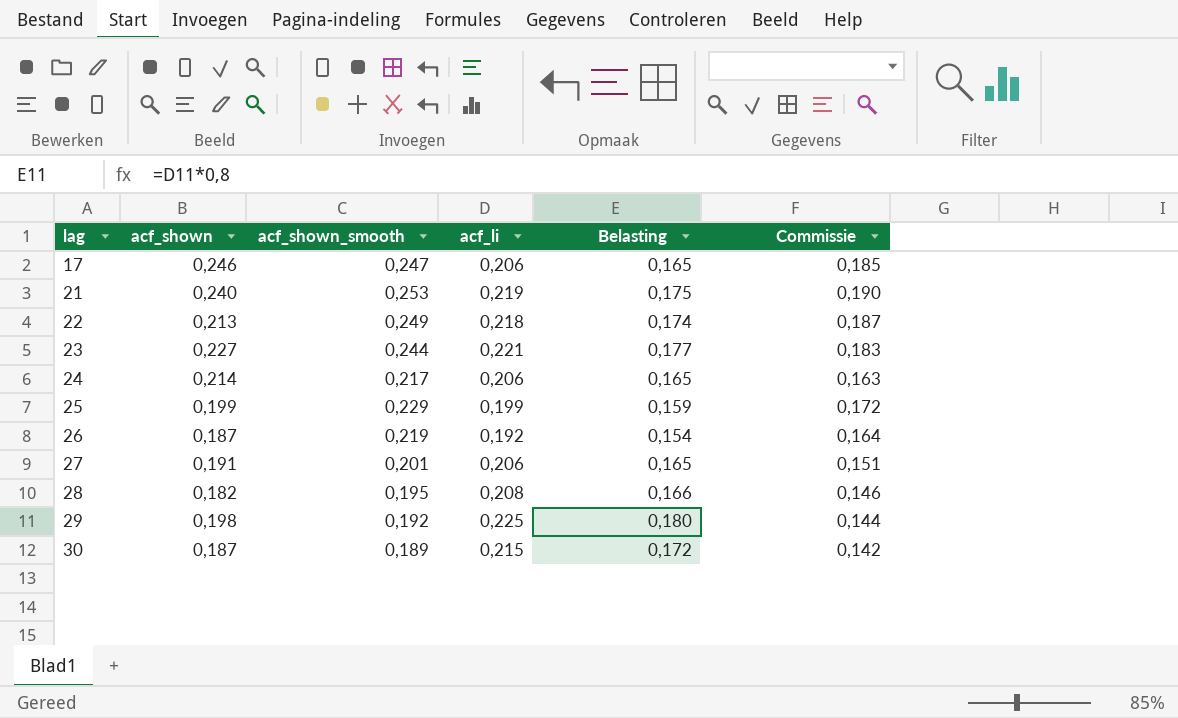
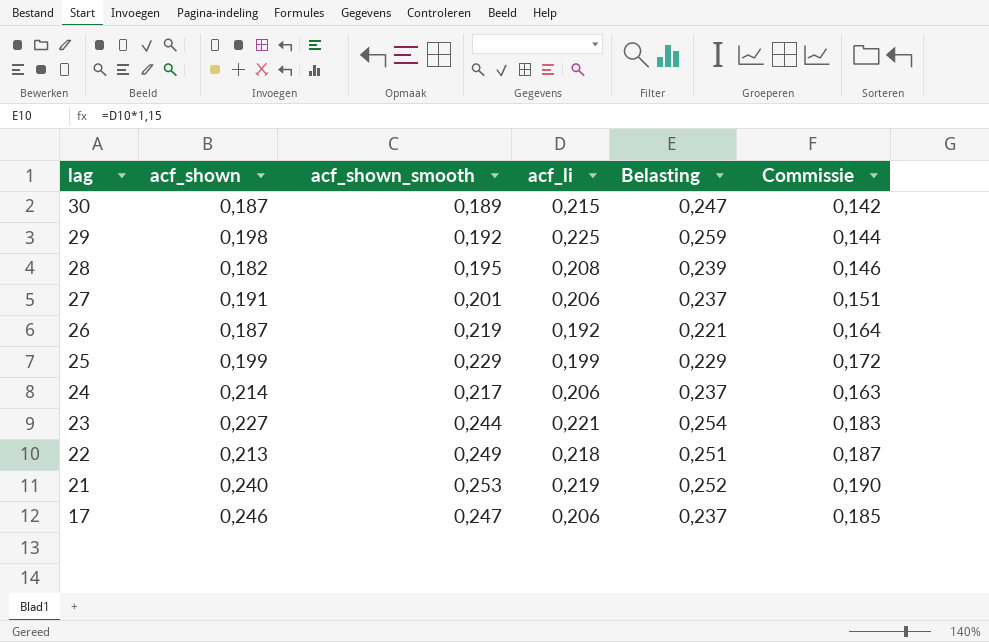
row order: lag ascending -> lag descending
column Belasting | formula: [acf_li] * 0,8 -> [acf_li] * 1,15

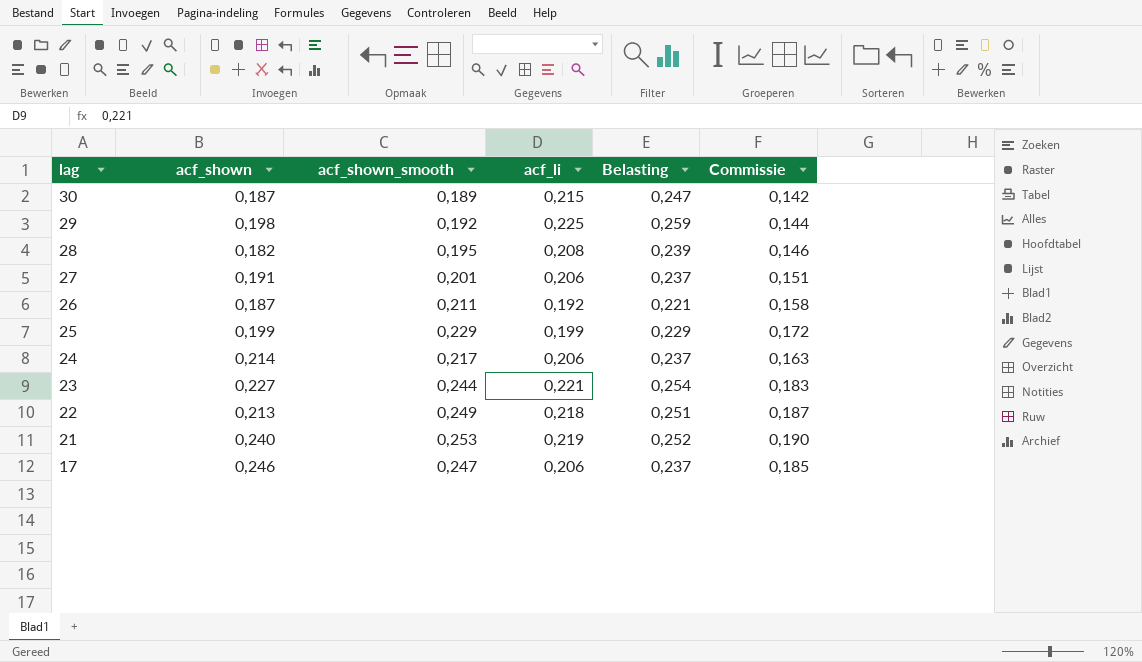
26 | acf_shown_smooth: 0,219 -> 0,211
26 | Commissie: 0,164 -> 0,158

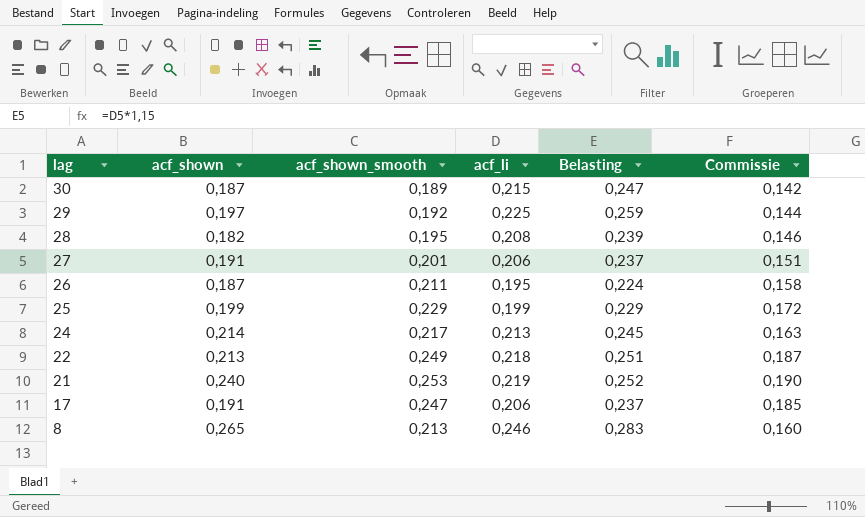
row 23: 0,227 | 0,244 | 0,221 | 0,254 | 0,183 -> none
29 | acf_shown: 0,198 -> 0,197
26 | acf_li: 0,192 -> 0,195
26 | Belasting: 0,221 -> 0,224
24 | acf_li: 0,206 -> 0,213
24 | Belasting: 0,237 -> 0,245
17 | acf_shown: 0,246 -> 0,191
row 8: none -> 0,265 | 0,213 | 0,246 | 0,283 | 0,160

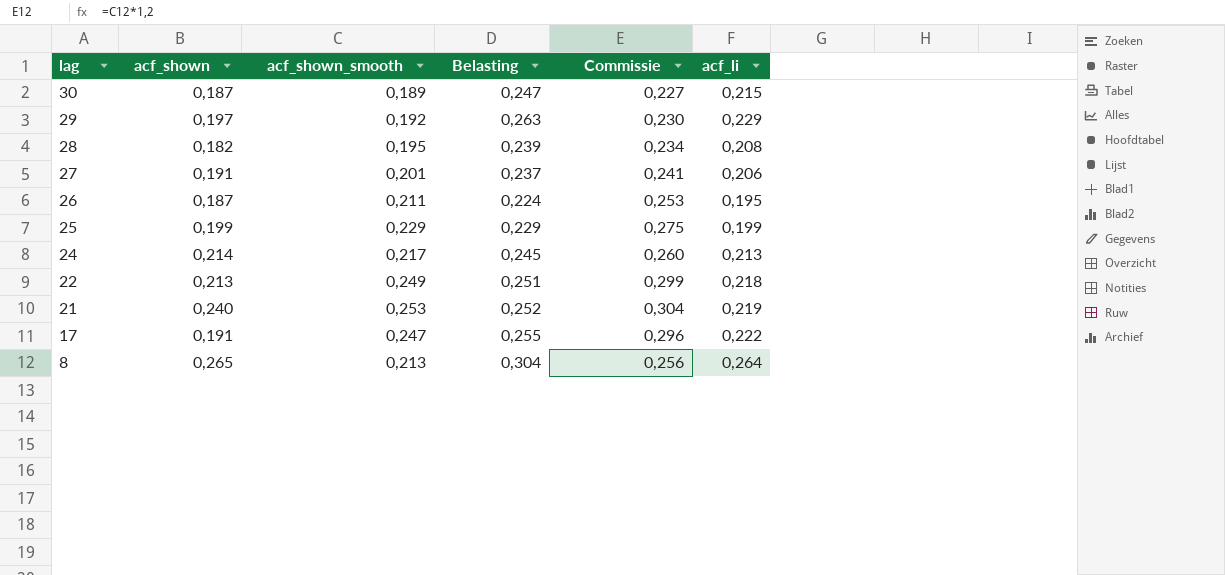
column Commissie | formula: [acf_shown_smooth] * 0,75 -> [acf_shown_smooth] * 1,2
column acf_li | position: 4 -> 6
29 | Belasting: 0,259 -> 0,263
29 | acf_li: 0,225 -> 0,229
17 | Belasting: 0,237 -> 0,255
17 | acf_li: 0,206 -> 0,222
8 | Belasting: 0,283 -> 0,304
8 | acf_li: 0,246 -> 0,264

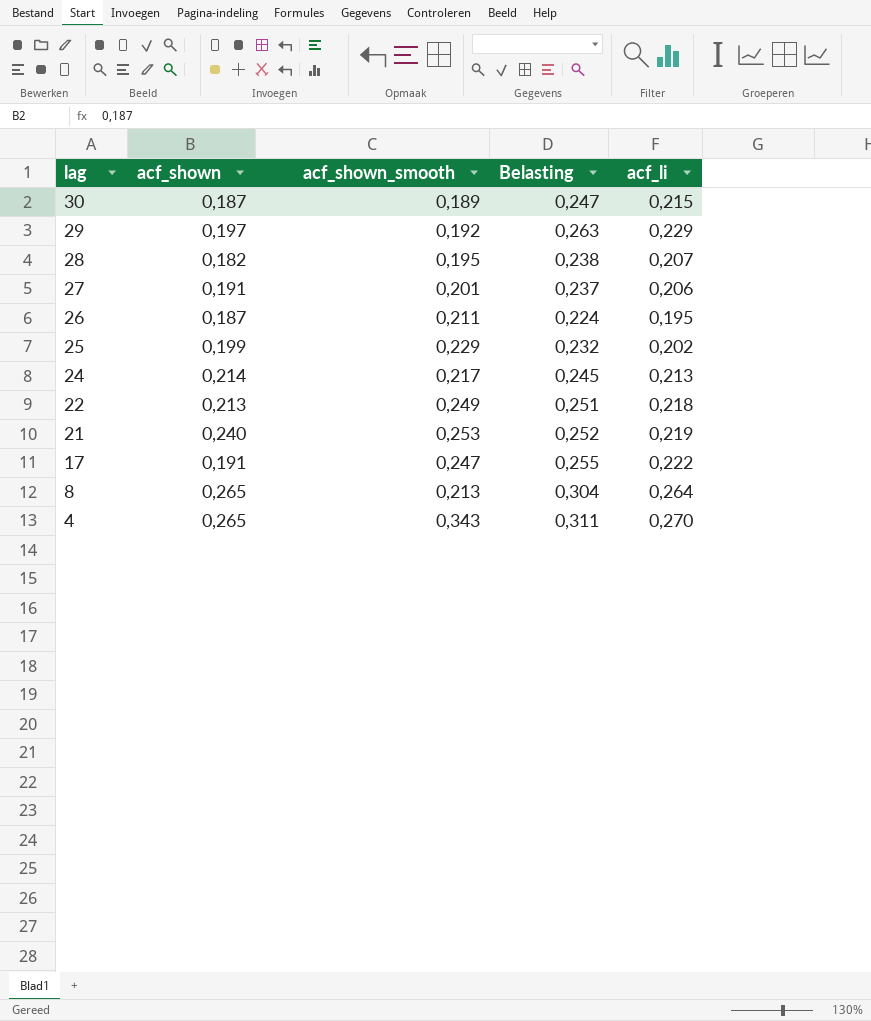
column Commissie | formula: [acf_shown_smooth] * 1,2 -> none
28 | Belasting: 0,239 -> 0,238
28 | acf_li: 0,208 -> 0,207
25 | Belasting: 0,229 -> 0,232
25 | acf_li: 0,199 -> 0,202
row 4: none -> 0,265 | 0,343 | 0,311 | 0,270

